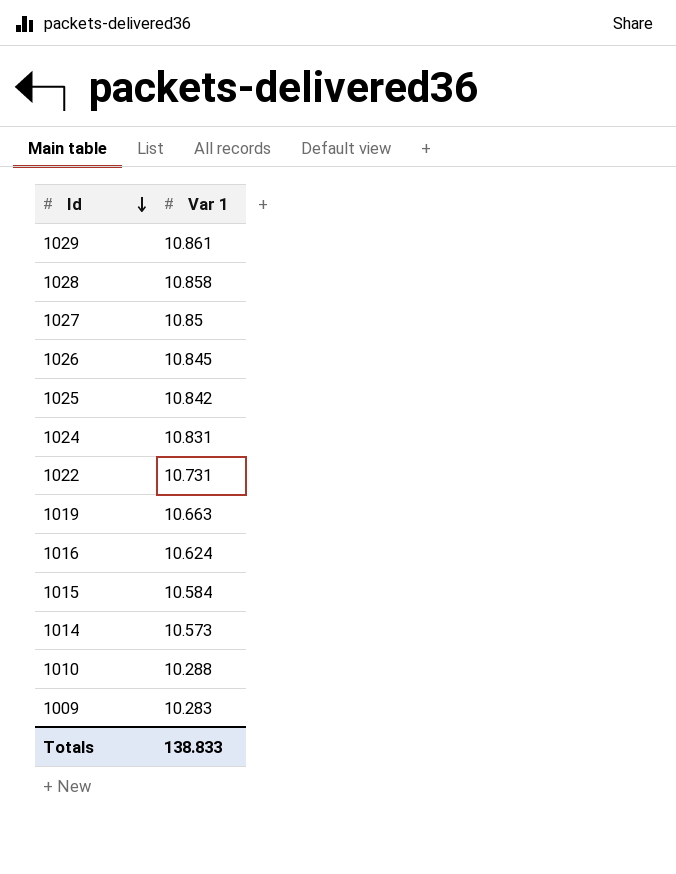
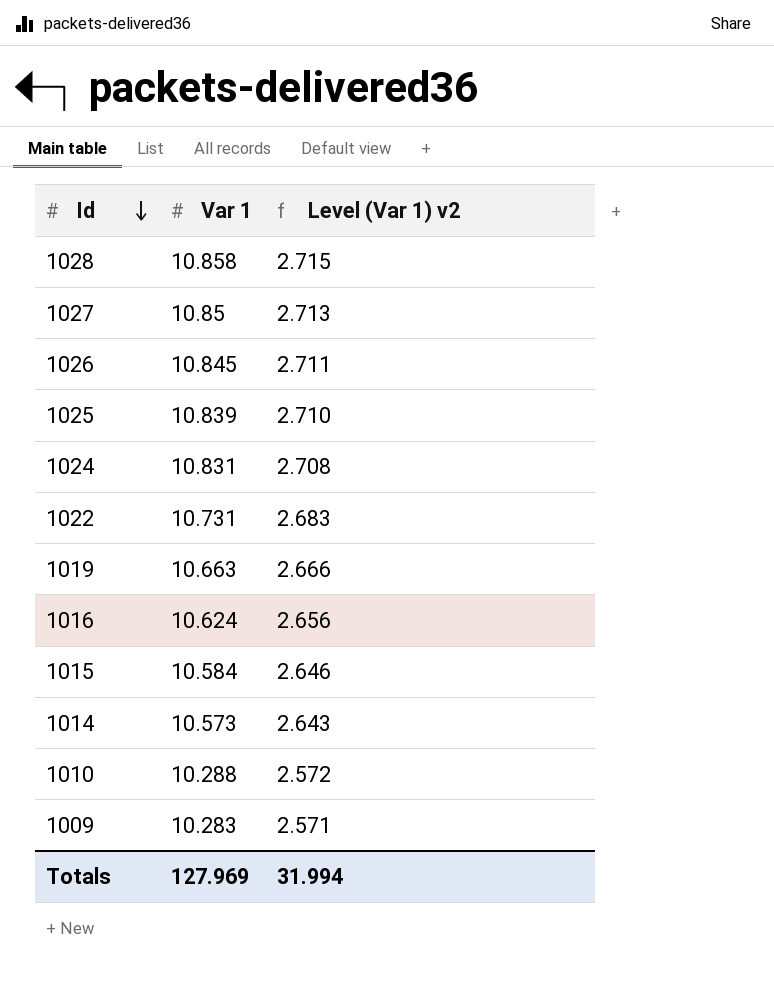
column Level (Var 1) v2 | formula: none -> [Var 1] * 0.25
row 1029: 10.861 -> none
1025 | Var 1: 10.842 -> 10.839
Totals | Var 1: 138.833 -> 127.969

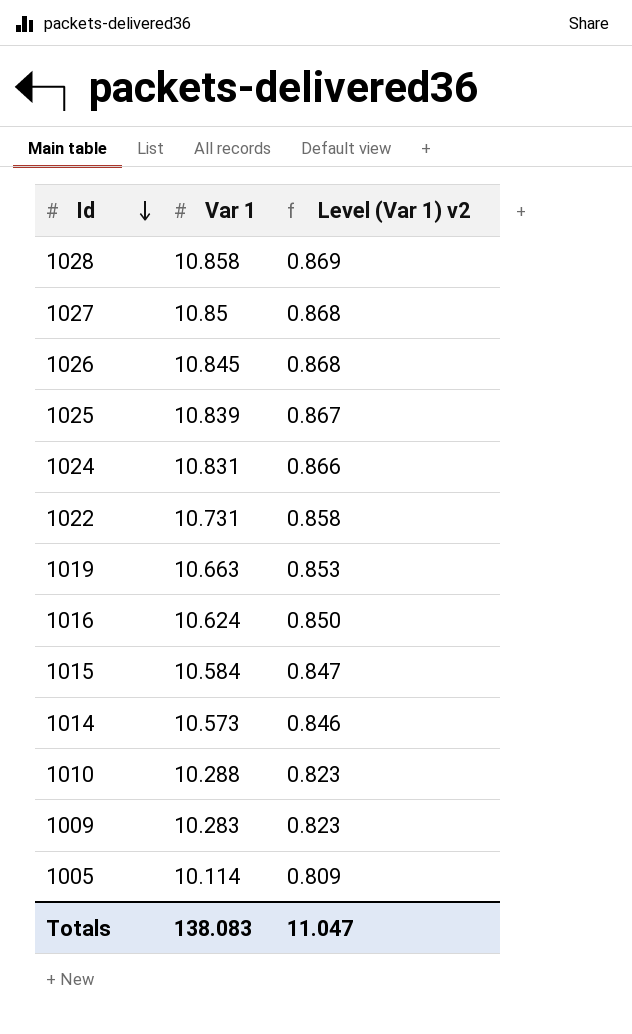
column Level (Var 1) v2 | formula: [Var 1] * 0.25 -> [Var 1] * 0.08
row 1005: none -> 10.114 | 0.809
Totals | Var 1: 127.969 -> 138.083
Totals | Level (Var 1) v2: 31.994 -> 11.047

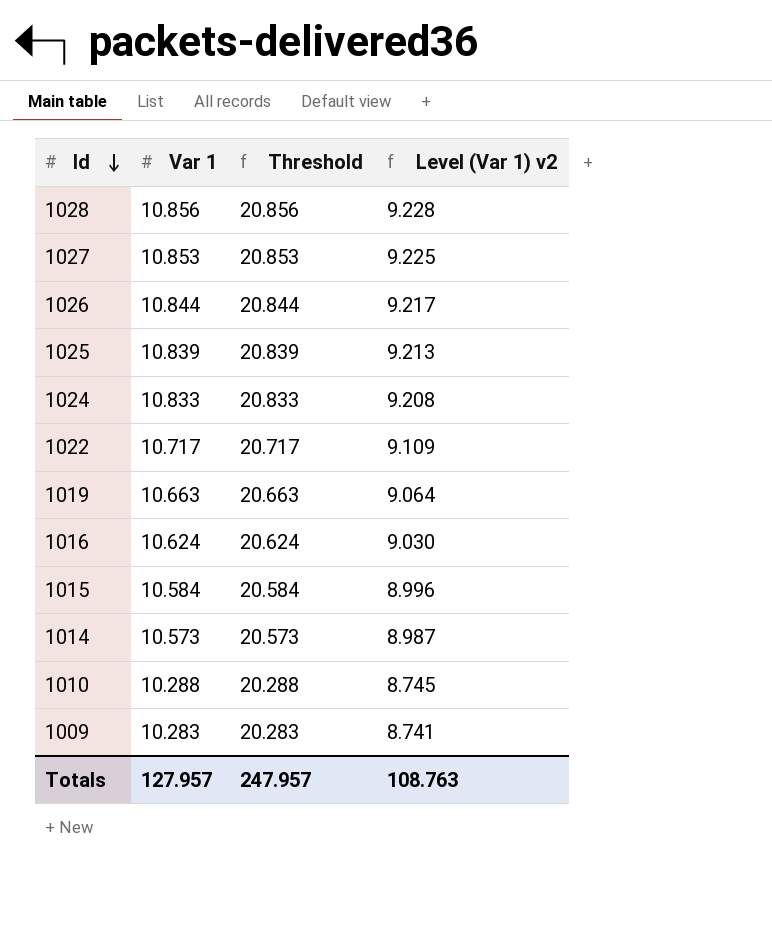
column Threshold | formula: none -> [Var 1] + 10
column Level (Var 1) v2 | formula: [Var 1] * 0.08 -> [Var 1] * 0.85
row 1005: 10.114 | 0.809 -> none
1028 | Var 1: 10.858 -> 10.856
1027 | Var 1: 10.85 -> 10.853
1026 | Var 1: 10.845 -> 10.844
1024 | Var 1: 10.831 -> 10.833
1022 | Var 1: 10.731 -> 10.717
Totals | Var 1: 138.083 -> 127.957
Totals | Level (Var 1) v2: 11.047 -> 108.763

